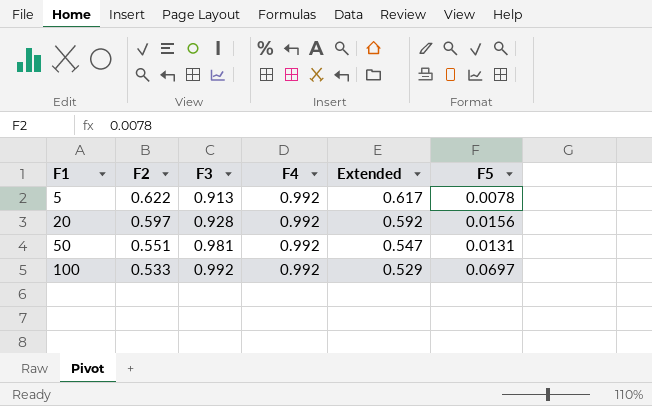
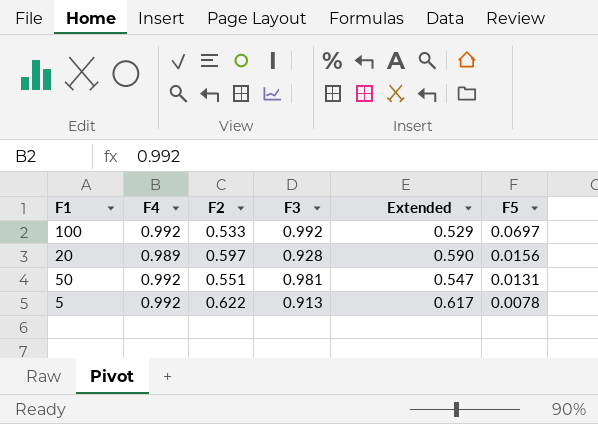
row order: F1 ascending -> F5 descending
column F4 | position: 4 -> 2
20 | F4: 0.992 -> 0.989
20 | Extended: 0.592 -> 0.590

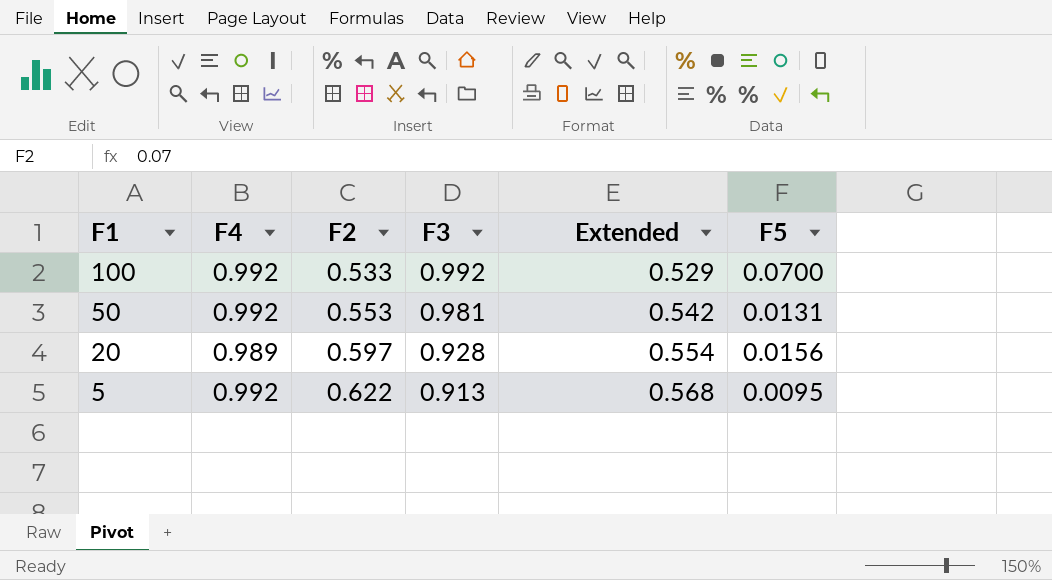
row order: F5 descending -> F1 descending
column Extended | formula: [F4] * [F2] -> [F2] * [F3]
100 | F5: 0.0697 -> 0.0700
50 | F2: 0.551 -> 0.553
5 | F5: 0.0078 -> 0.0095

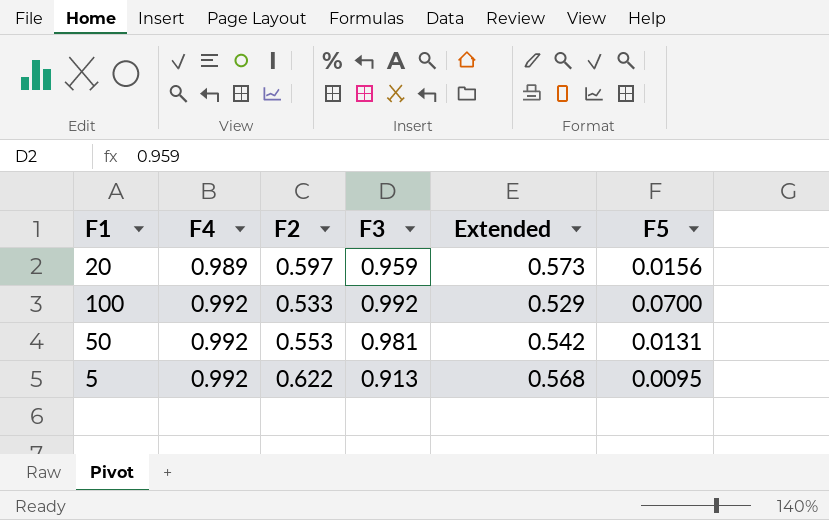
row order: F1 descending -> F4 ascending
20 | F3: 0.928 -> 0.959
20 | Extended: 0.554 -> 0.573

